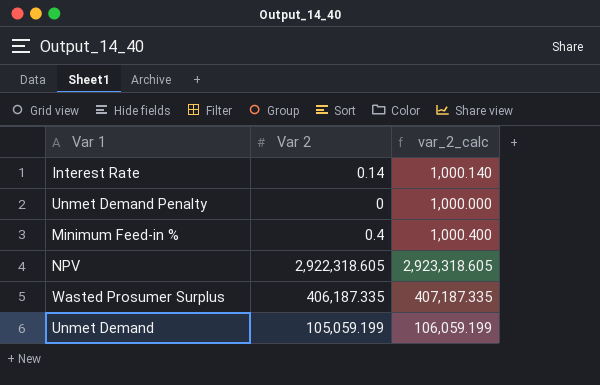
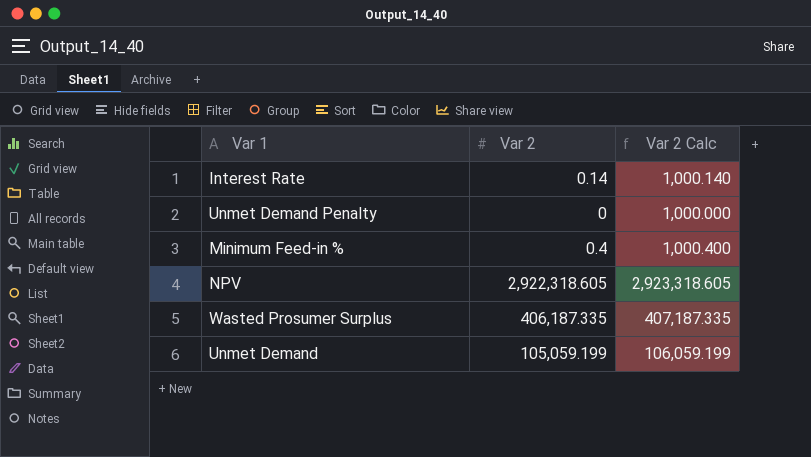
column name: var_2_calc -> Var 2 Calc

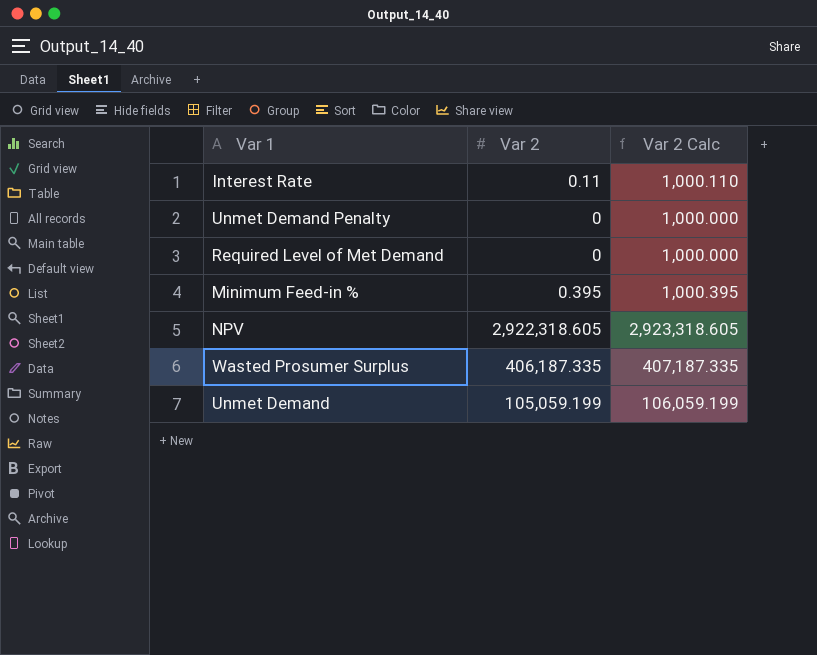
Interest Rate | Var 2: 0.14 -> 0.11
Interest Rate | Var 2 Calc: 1,000.140 -> 1,000.110
row Required Level of Met Demand: none -> 0 | 1,000.000
Minimum Feed-in % | Var 2: 0.4 -> 0.395
Minimum Feed-in % | Var 2 Calc: 1,000.400 -> 1,000.395

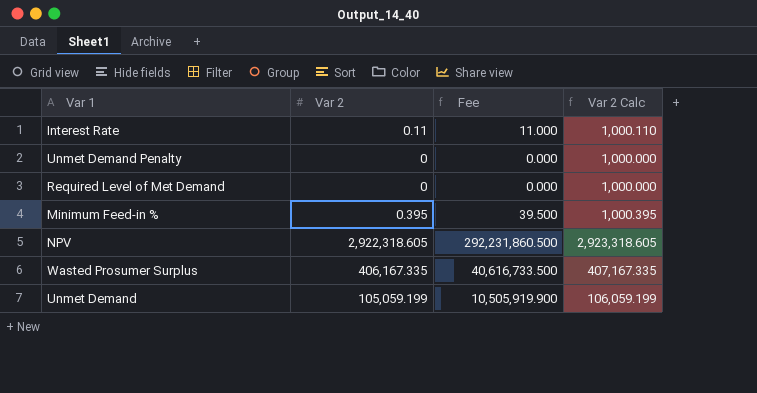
column Fee | formula: none -> [Var 2] * 100
Wasted Prosumer Surplus | Var 2: 406,187.335 -> 406,167.335
Wasted Prosumer Surplus | Var 2 Calc: 407,187.335 -> 407,167.335

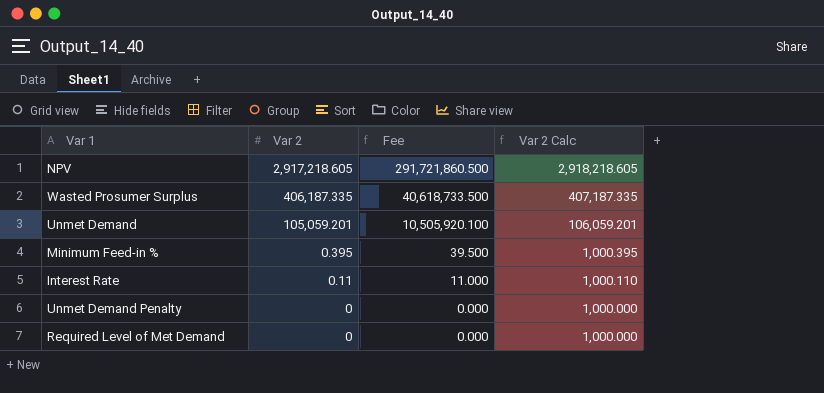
row order: none -> Var 2 descending
NPV | Var 2: 2,922,318.605 -> 2,917,218.605
NPV | Fee: 292,231,860.500 -> 291,721,860.500
NPV | Var 2 Calc: 2,923,318.605 -> 2,918,218.605
Wasted Prosumer Surplus | Var 2: 406,167.335 -> 406,187.335
Wasted Prosumer Surplus | Fee: 40,616,733.500 -> 40,618,733.500
Wasted Prosumer Surplus | Var 2 Calc: 407,167.335 -> 407,187.335
Unmet Demand | Var 2: 105,059.199 -> 105,059.201
Unmet Demand | Fee: 10,505,919.900 -> 10,505,920.100
Unmet Demand | Var 2 Calc: 106,059.199 -> 106,059.201

